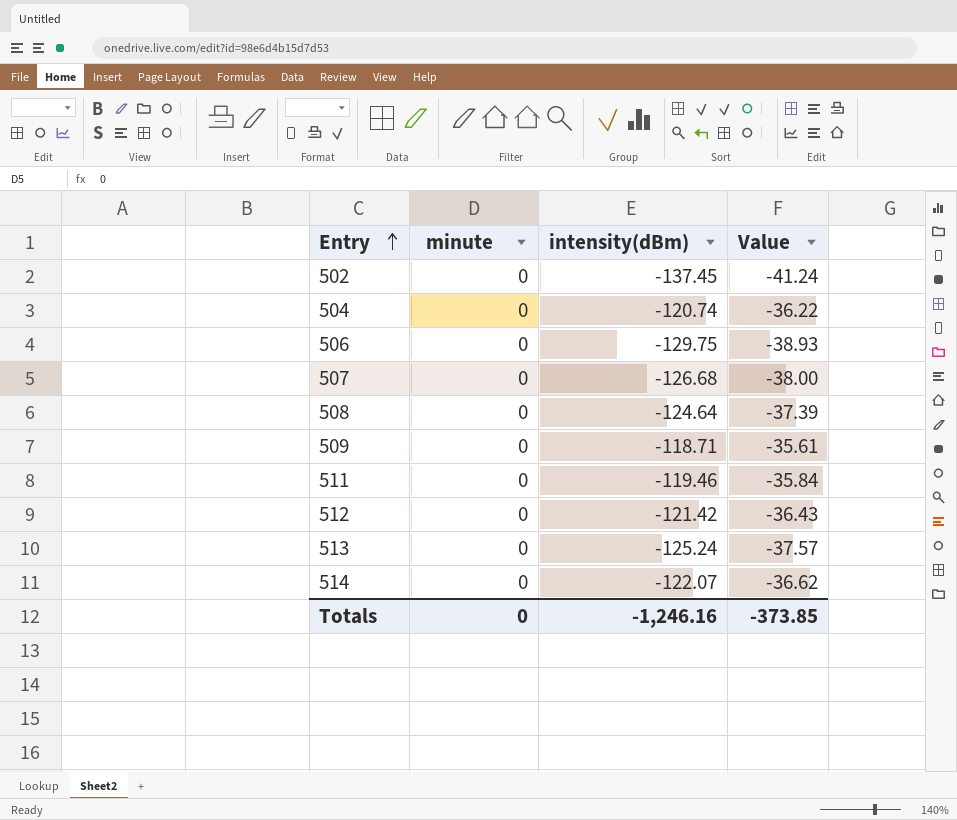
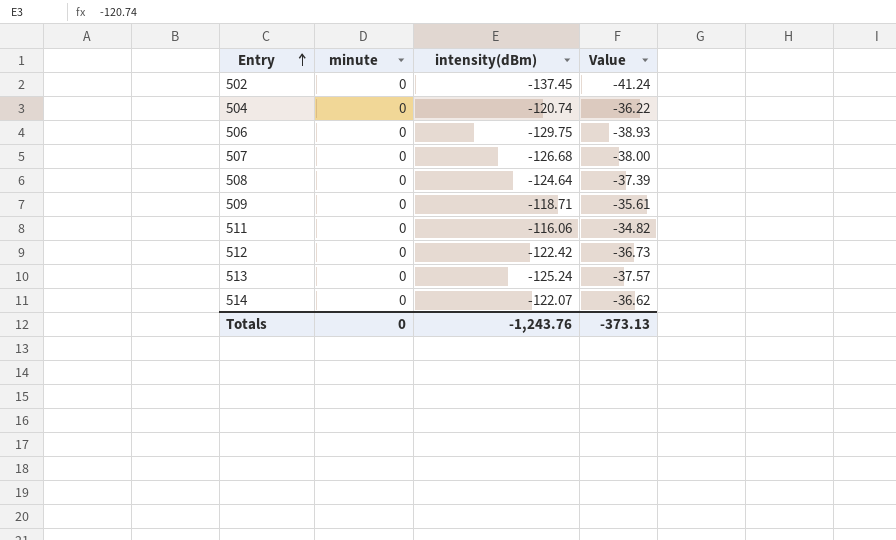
511 | intensity(dBm): -119.46 -> -116.06
511 | Value: -35.84 -> -34.82
512 | intensity(dBm): -121.42 -> -122.42
512 | Value: -36.43 -> -36.73
Totals | intensity(dBm): -1,246.16 -> -1,243.76
Totals | Value: -373.85 -> -373.13

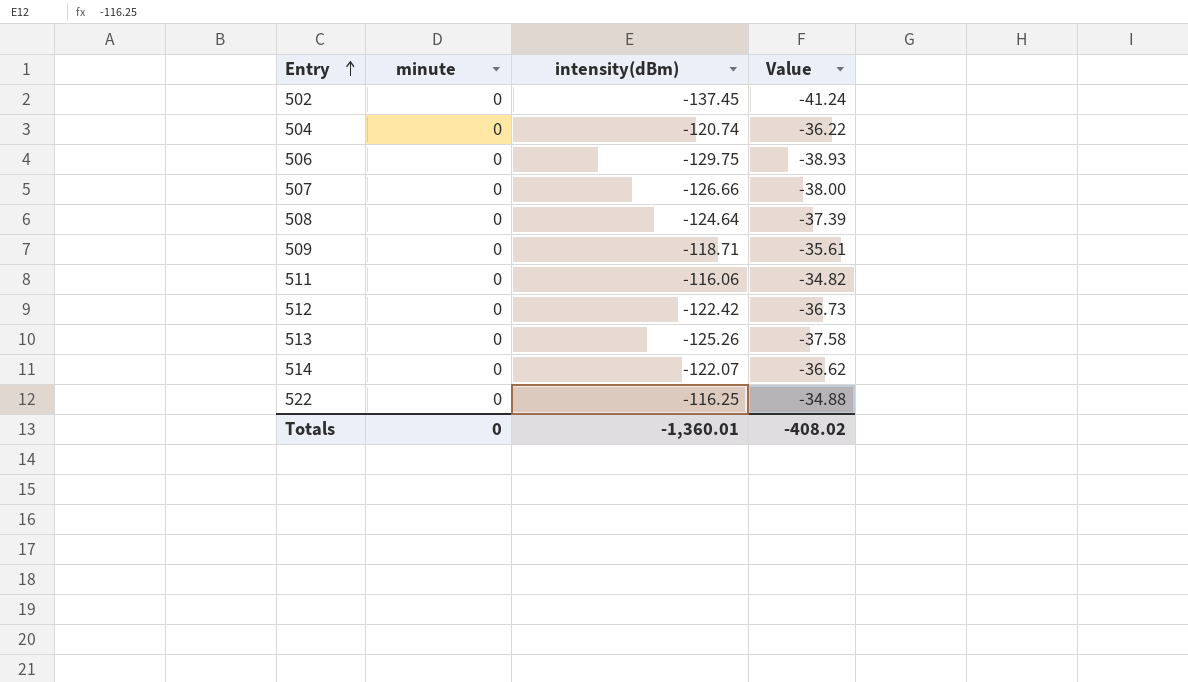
507 | intensity(dBm): -126.68 -> -126.66
513 | intensity(dBm): -125.24 -> -125.26
513 | Value: -37.57 -> -37.58
row 522: none -> 0 | -116.25 | -34.88
Totals | intensity(dBm): -1,243.76 -> -1,360.01
Totals | Value: -373.13 -> -408.02

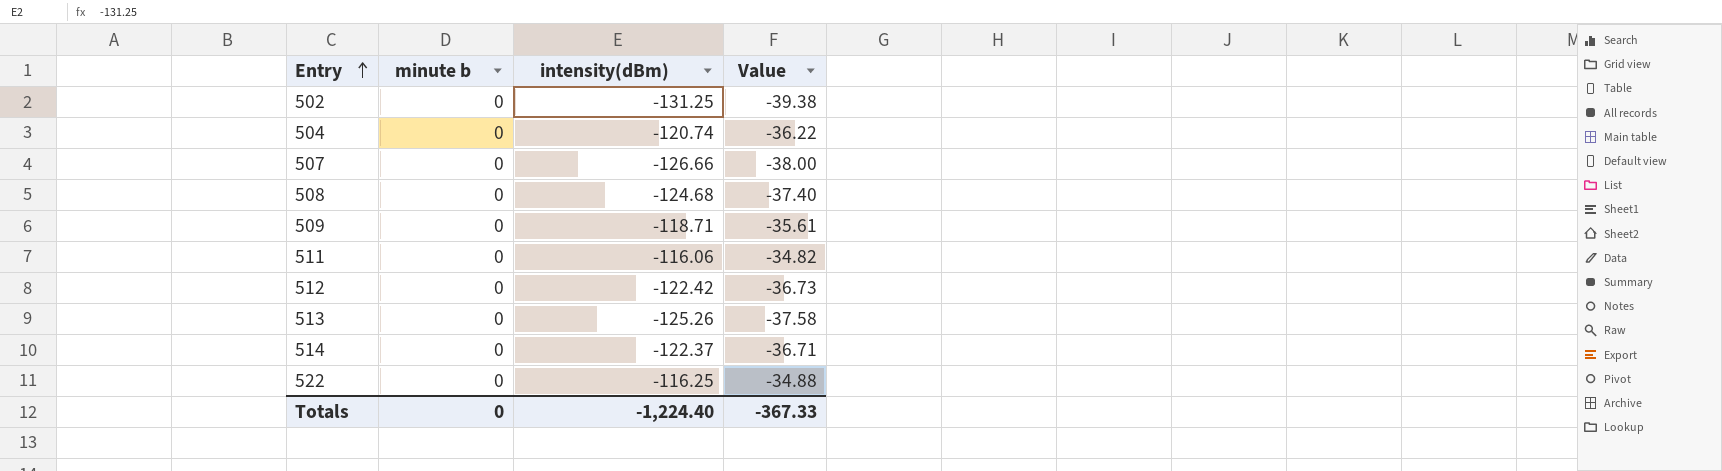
column name: minute -> minute b
row 506: 0 | -129.75 | -38.93 -> none
502 | intensity(dBm): -137.45 -> -131.25
502 | Value: -41.24 -> -39.38
508 | intensity(dBm): -124.64 -> -124.68
508 | Value: -37.39 -> -37.40
514 | intensity(dBm): -122.07 -> -122.37
514 | Value: -36.62 -> -36.71
Totals | intensity(dBm): -1,360.01 -> -1,224.40
Totals | Value: -408.02 -> -367.33

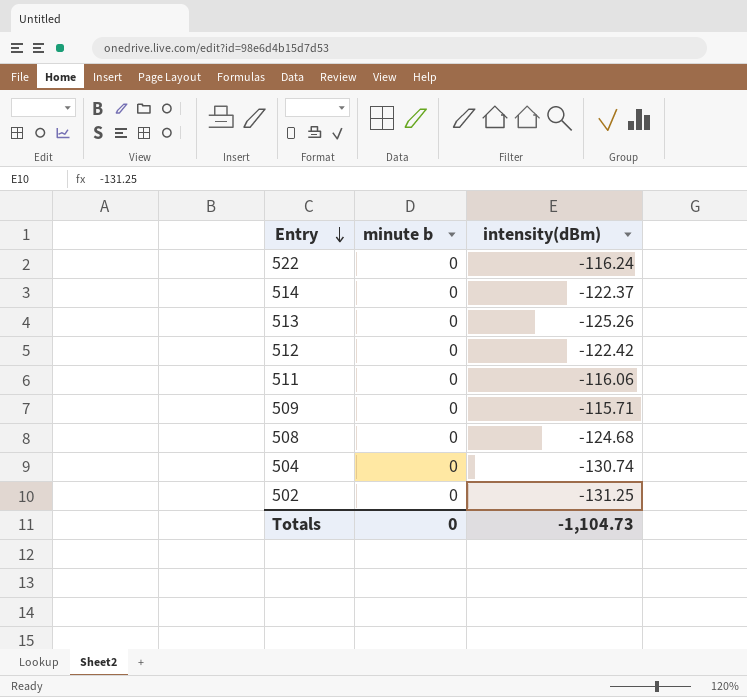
row order: Entry ascending -> Entry descending
column Value | formula: [intensity(dBm)] * 0.3 -> none
row 507: 0 | -126.66 | -38.00 -> none
522 | intensity(dBm): -116.25 -> -116.24
509 | intensity(dBm): -118.71 -> -115.71
504 | intensity(dBm): -120.74 -> -130.74
Totals | intensity(dBm): -1,224.40 -> -1,104.73

